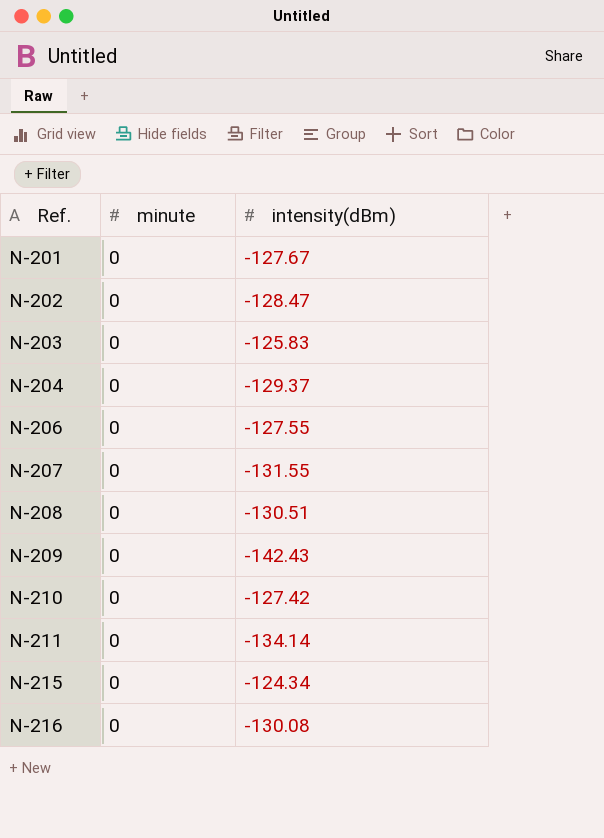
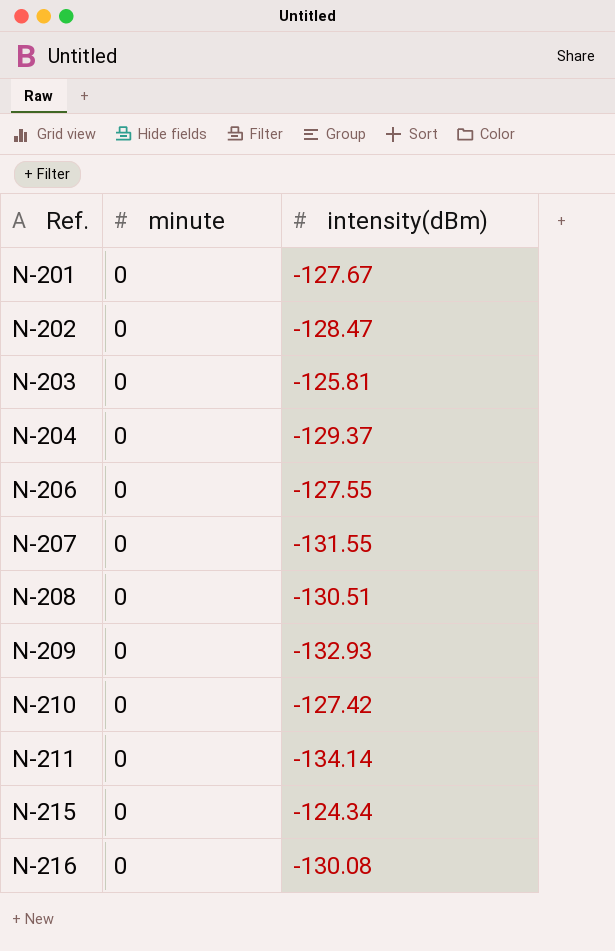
N-203 | intensity(dBm): -125.83 -> -125.81
N-209 | intensity(dBm): -142.43 -> -132.93

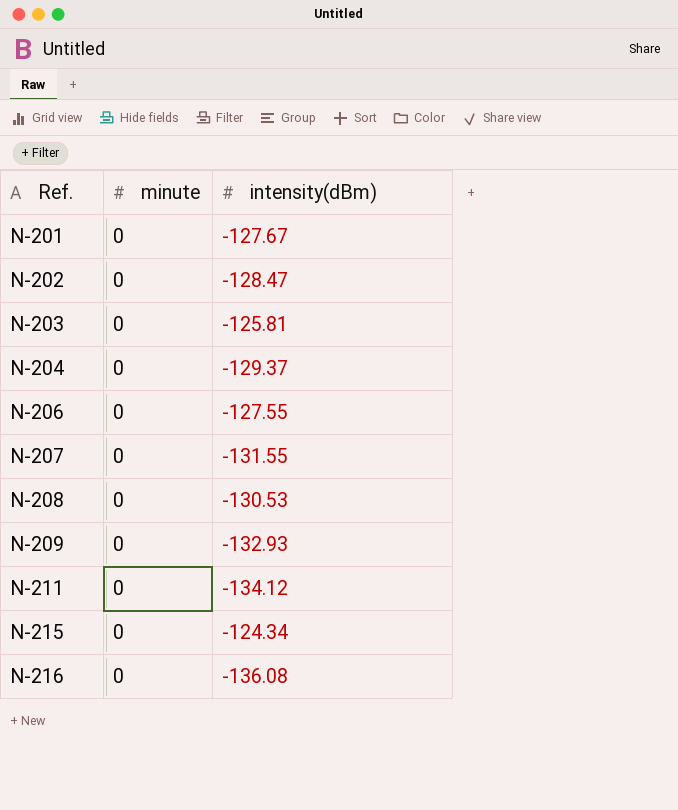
row N-210: 0 | -127.42 -> none
N-208 | intensity(dBm): -130.51 -> -130.53
N-211 | intensity(dBm): -134.14 -> -134.12
N-216 | intensity(dBm): -130.08 -> -136.08

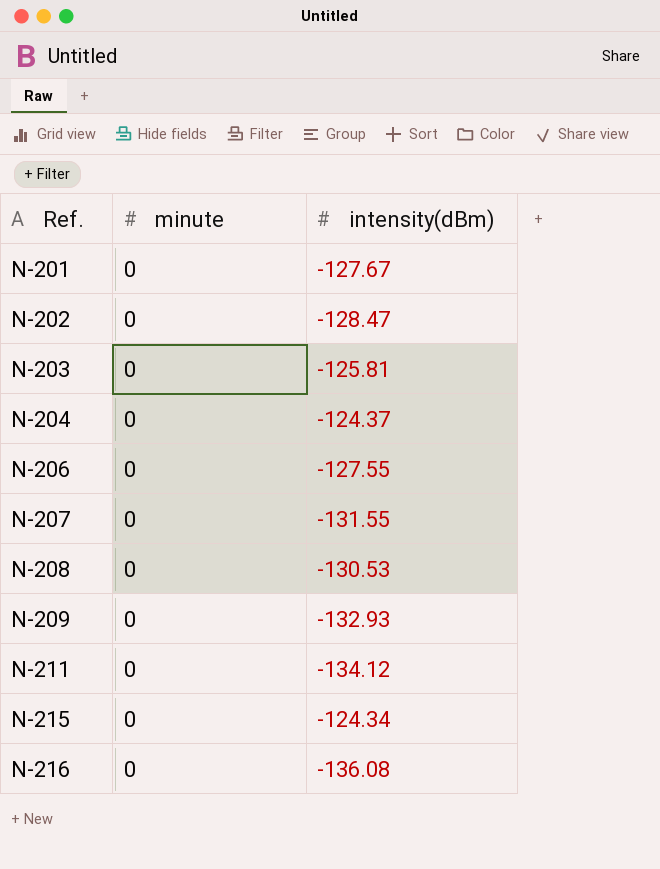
N-204 | intensity(dBm): -129.37 -> -124.37

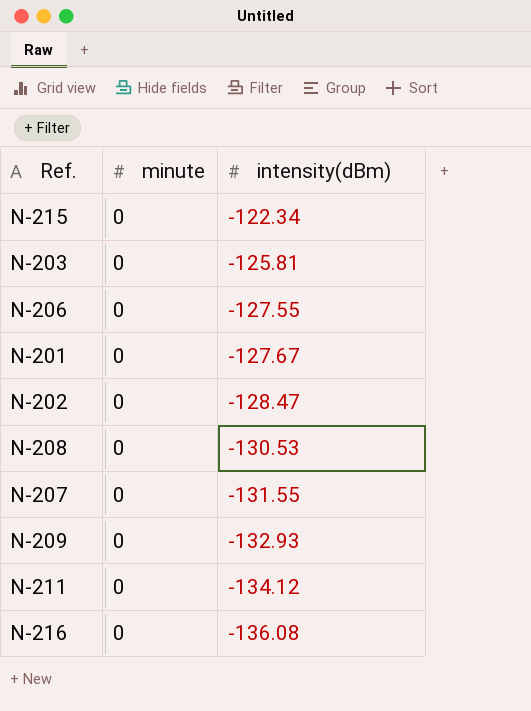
row order: Ref. ascending -> intensity(dBm) descending
row N-204: 0 | -124.37 -> none
N-215 | intensity(dBm): -124.34 -> -122.34

